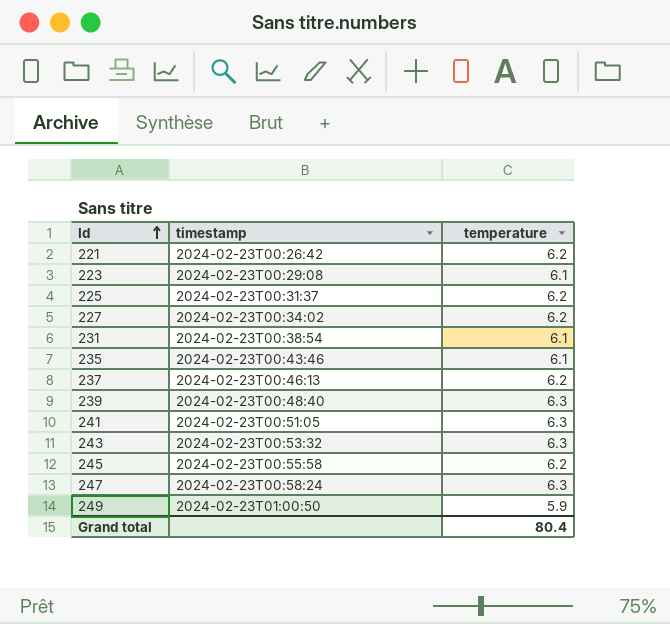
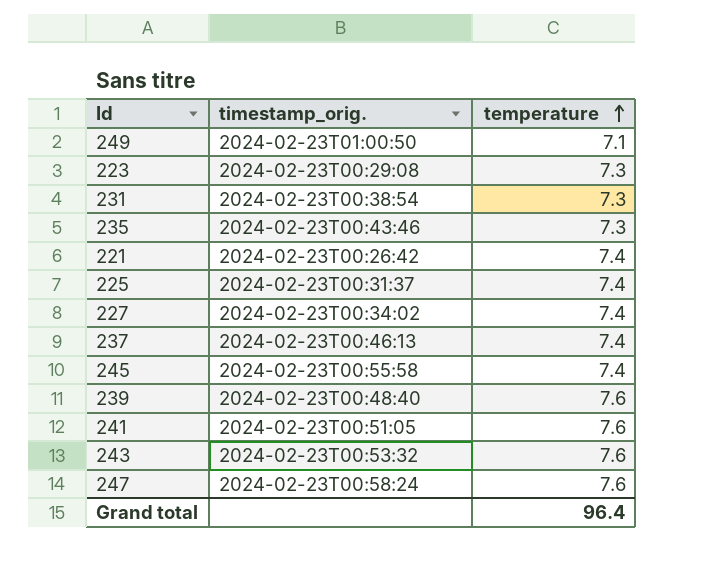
row order: Id ascending -> temperature ascending
column name: timestamp -> timestamp_orig.
249 | temperature: 5.9 -> 7.1
223 | temperature: 6.1 -> 7.3
231 | temperature: 6.1 -> 7.3
235 | temperature: 6.1 -> 7.3
221 | temperature: 6.2 -> 7.4
225 | temperature: 6.2 -> 7.4
227 | temperature: 6.2 -> 7.4
237 | temperature: 6.2 -> 7.4
245 | temperature: 6.2 -> 7.4
239 | temperature: 6.3 -> 7.6
241 | temperature: 6.3 -> 7.6
243 | temperature: 6.3 -> 7.6
247 | temperature: 6.3 -> 7.6
Grand total | temperature: 80.4 -> 96.4

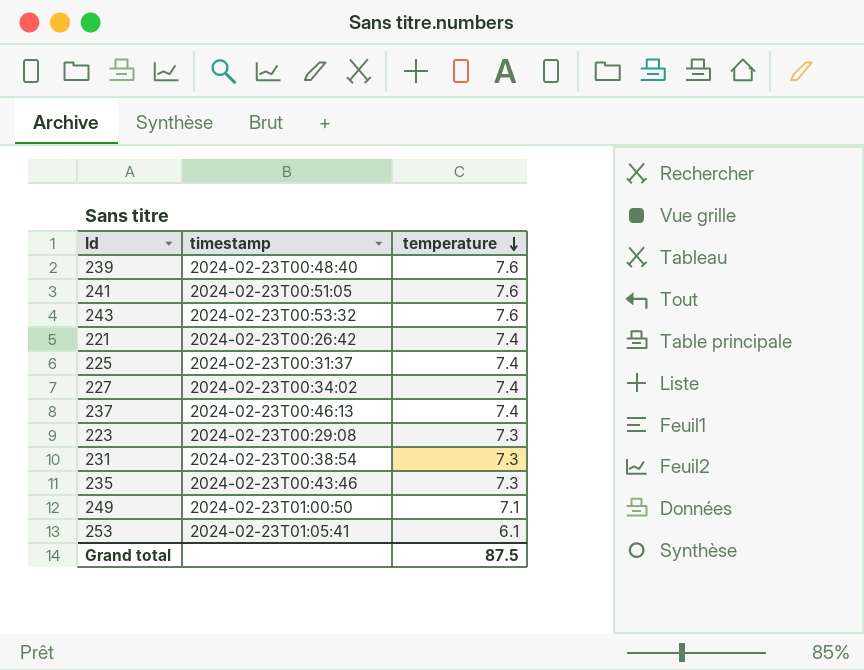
row order: temperature ascending -> temperature descending
column name: timestamp_orig. -> timestamp
row 245: 2024-02-23T00:55:58 | 7.4 -> none
row 247: 2024-02-23T00:58:24 | 7.6 -> none
row 253: none -> 2024-02-23T01:05:41 | 6.1
Grand total | temperature: 96.4 -> 87.5

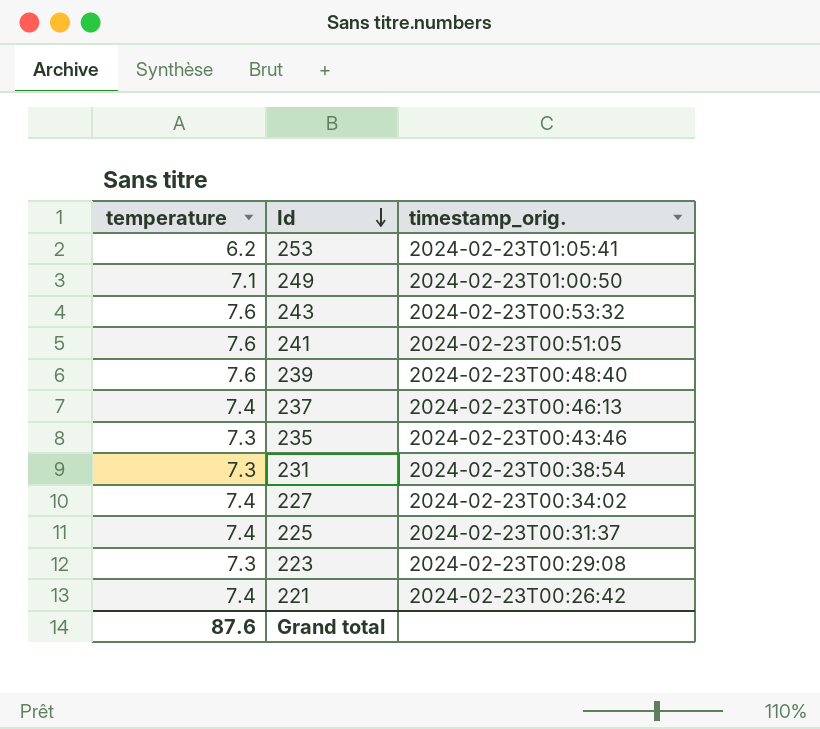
row order: temperature descending -> Id descending
column temperature | position: 3 -> 1
column name: timestamp -> timestamp_orig.
253 | temperature: 6.1 -> 6.2
Grand total | temperature: 87.5 -> 87.6

